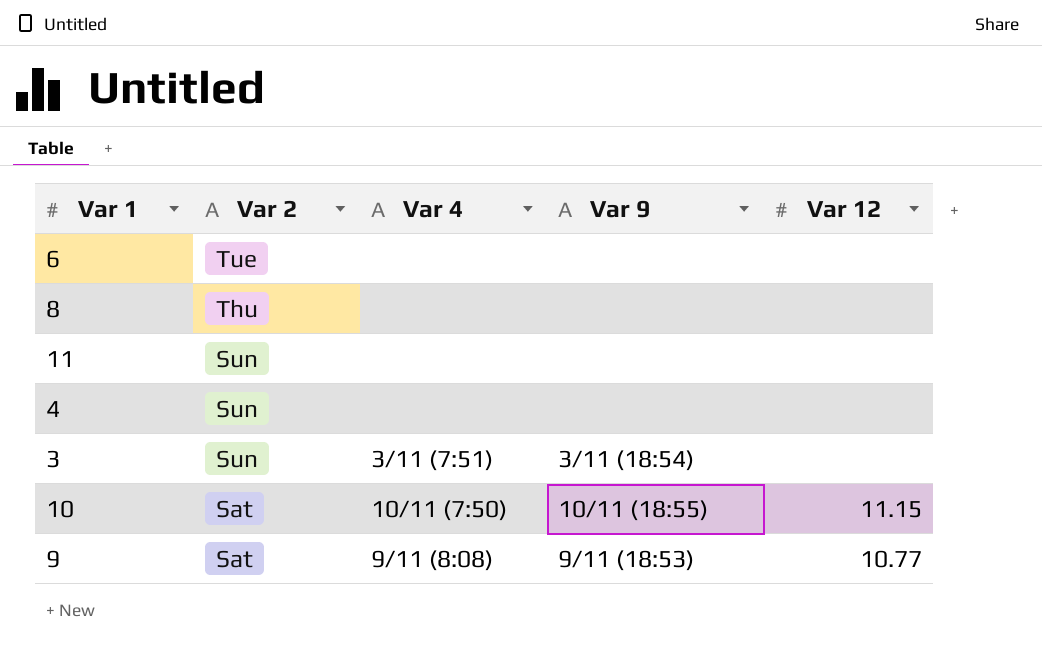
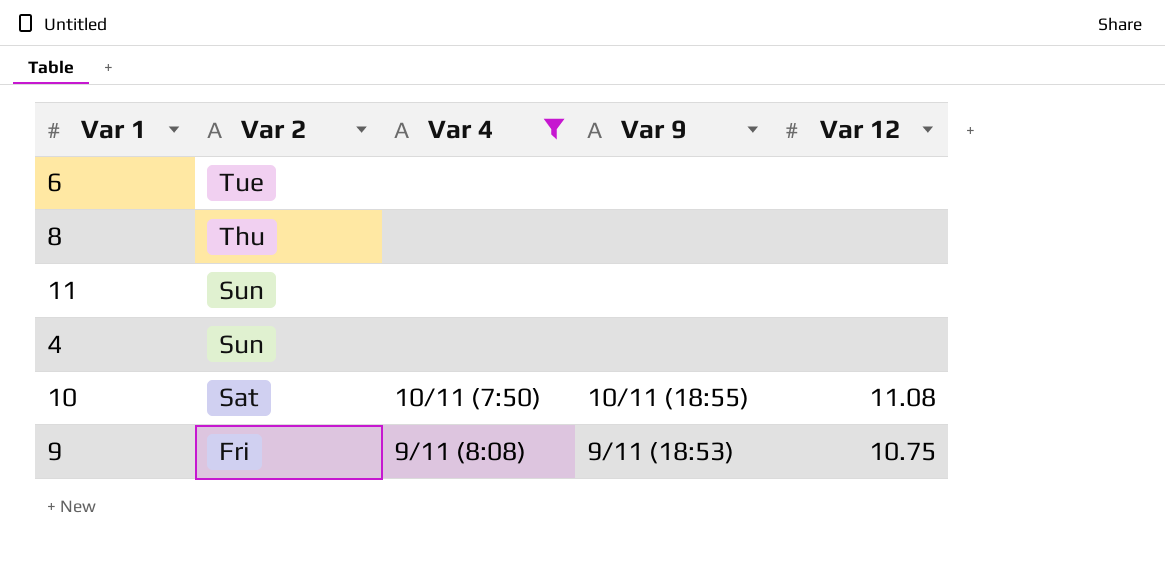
filter: none -> Var 4 != 3/11 (7:51)
10 | Var 12: 11.15 -> 11.08
9 | Var 2: Sat -> Fri
9 | Var 12: 10.77 -> 10.75

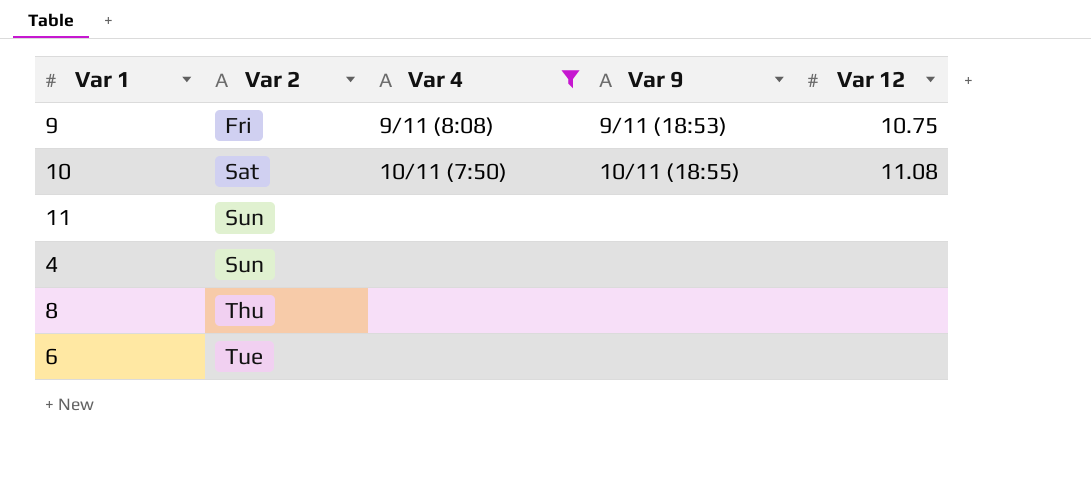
row order: Var 2 descending -> Var 2 ascending

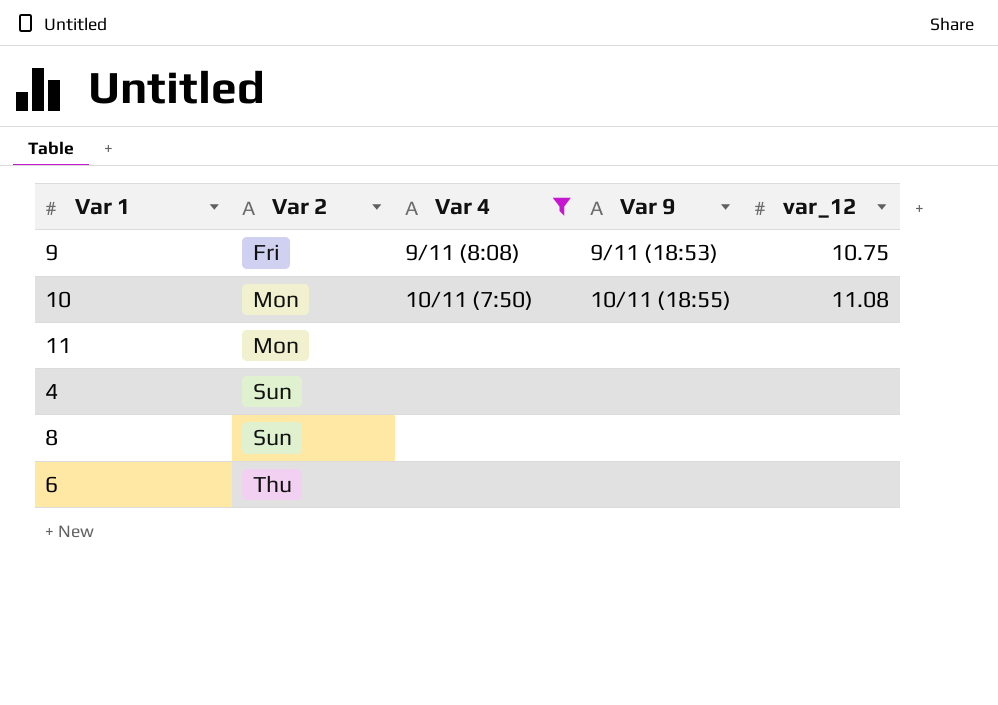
column name: Var 12 -> var_12
10 | Var 2: Sat -> Mon
11 | Var 2: Sun -> Mon
8 | Var 2: Thu -> Sun
6 | Var 2: Tue -> Thu

